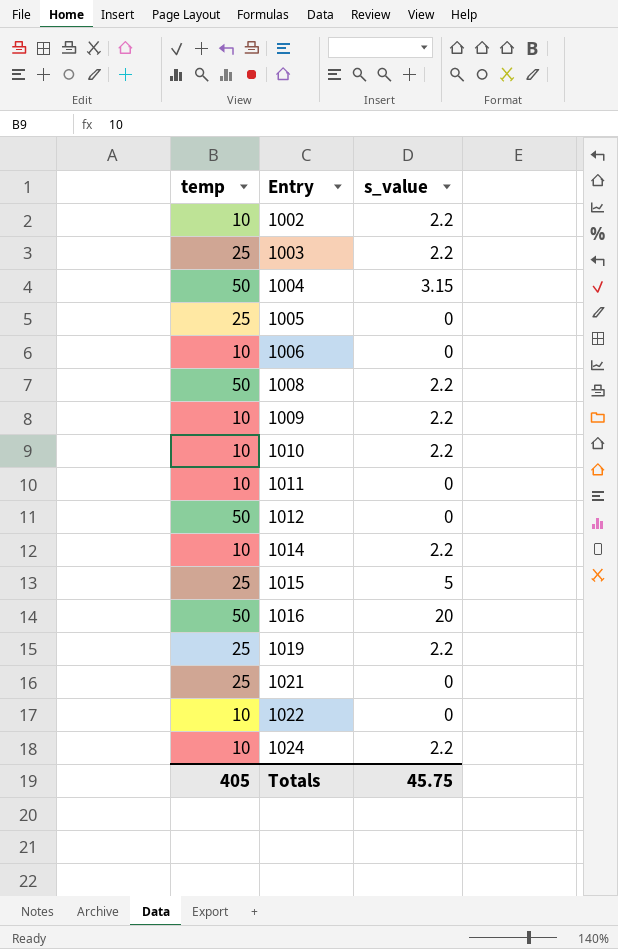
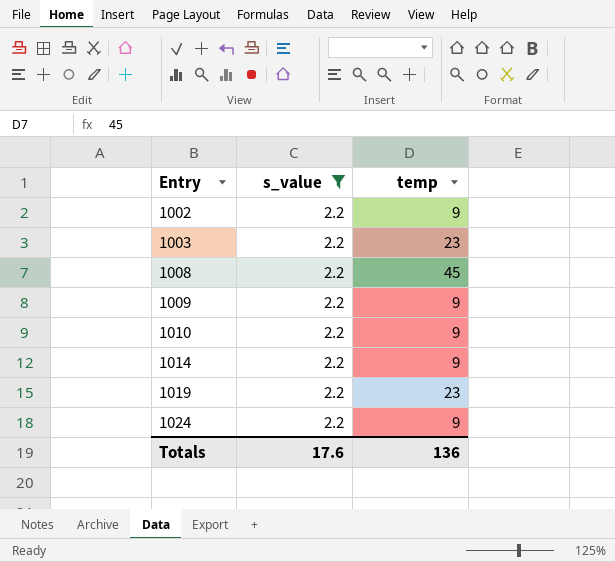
filter: none -> s_value = 2.2
column temp | position: 1 -> 3
1002 | temp: 10 -> 9
1003 | temp: 25 -> 23
1008 | temp: 50 -> 45
1009 | temp: 10 -> 9
1010 | temp: 10 -> 9
1014 | temp: 10 -> 9
1019 | temp: 25 -> 23
1024 | temp: 10 -> 9
Totals | s_value: 45.75 -> 17.6
Totals | temp: 405 -> 136

